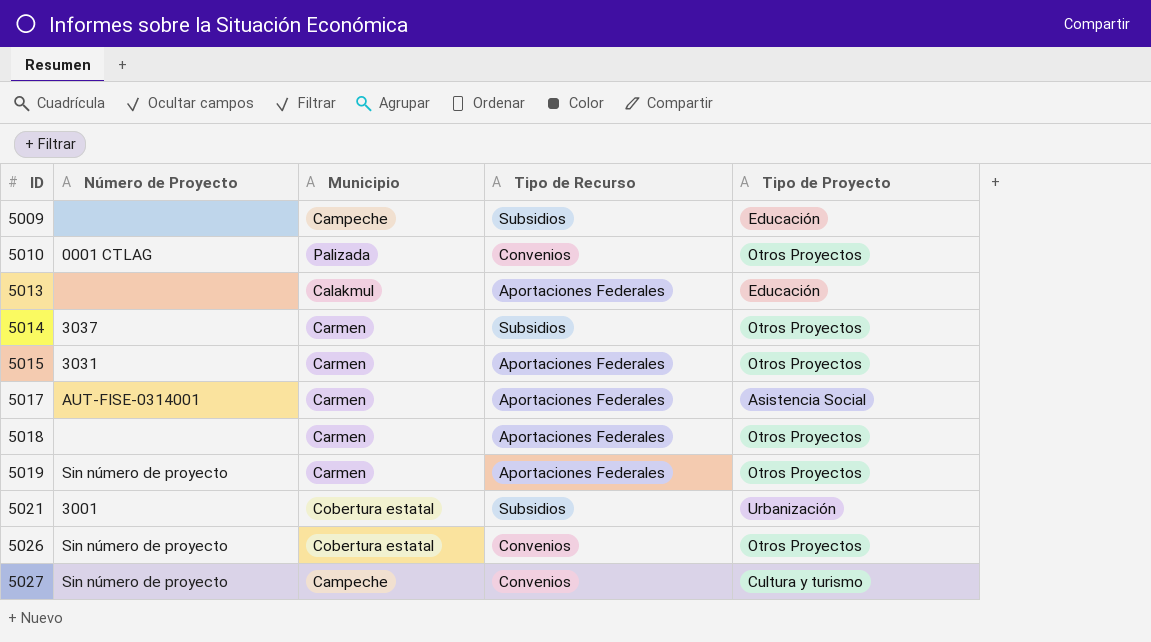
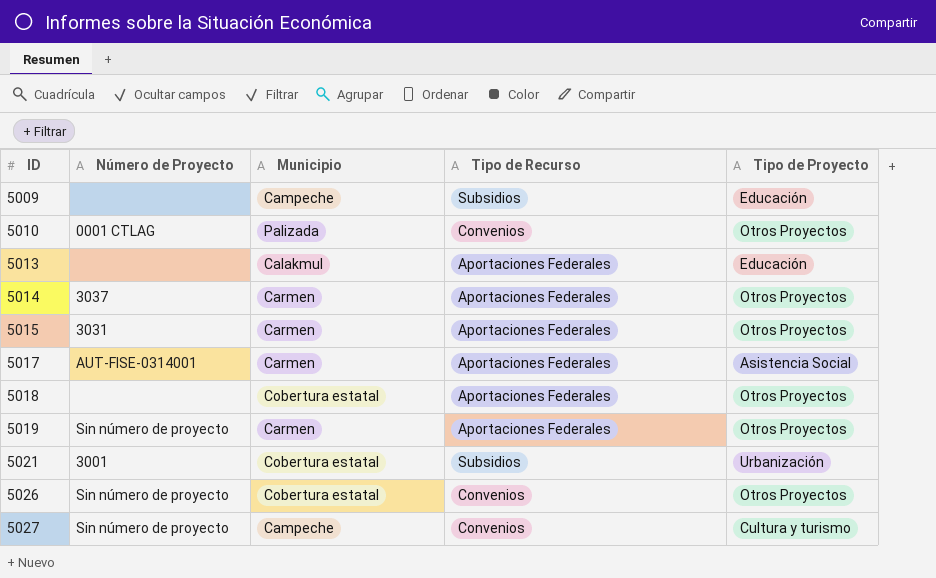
5014 | Tipo de Recurso: Subsidios -> Aportaciones Federales
5018 | Municipio: Carmen -> Cobertura estatal

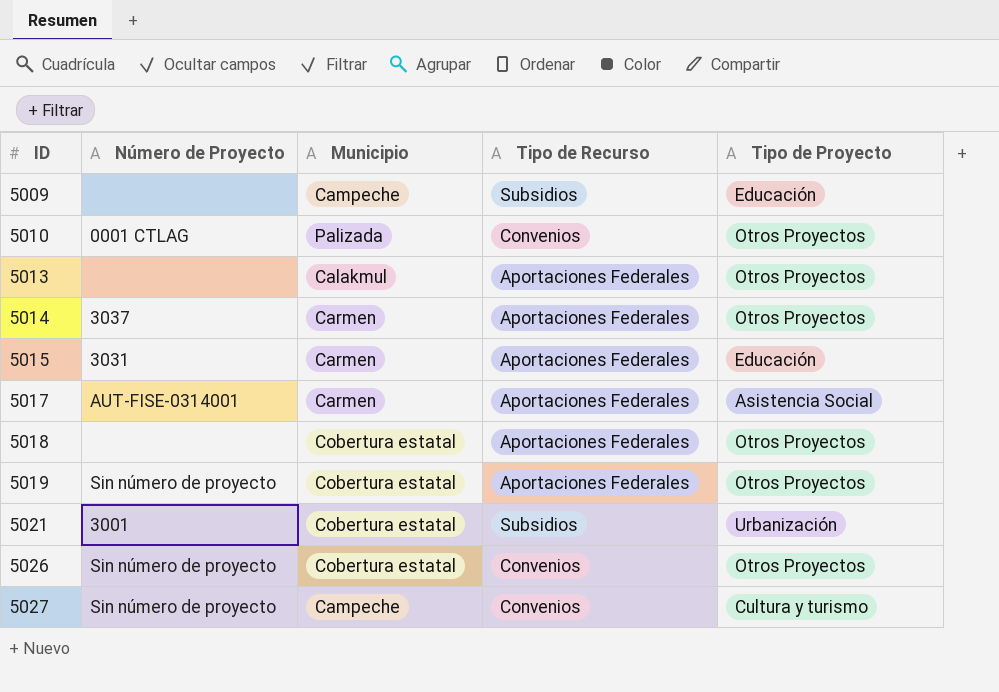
5013 | Tipo de Proyecto: Educación -> Otros Proyectos
5015 | Tipo de Proyecto: Otros Proyectos -> Educación
5019 | Municipio: Carmen -> Cobertura estatal

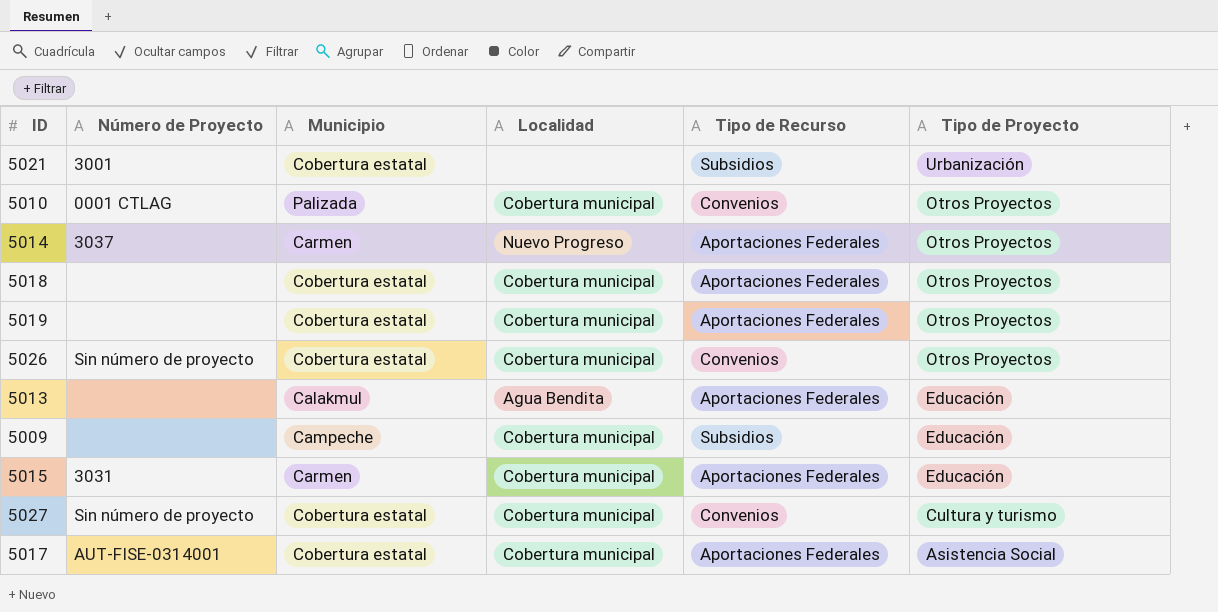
row order: ID ascending -> Tipo de Proyecto descending
column Localidad | position: none -> 4
5019 | Número de Proyecto: Sin número de proyecto -> none
5013 | Tipo de Proyecto: Otros Proyectos -> Educación
5027 | Municipio: Campeche -> Cobertura estatal
5017 | Municipio: Carmen -> Cobertura estatal

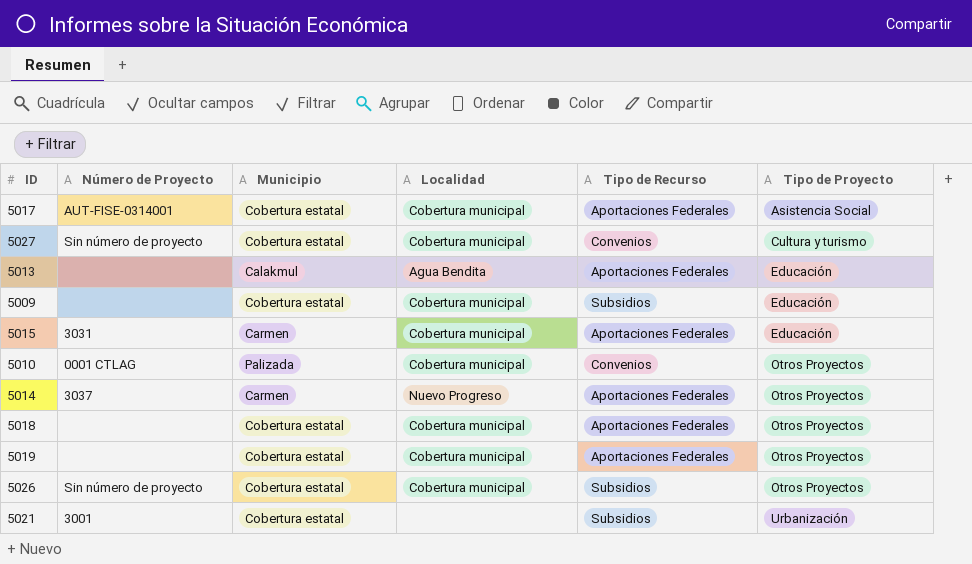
row order: Tipo de Proyecto descending -> Tipo de Proyecto ascending
5009 | Municipio: Campeche -> Cobertura estatal
5026 | Tipo de Recurso: Convenios -> Subsidios

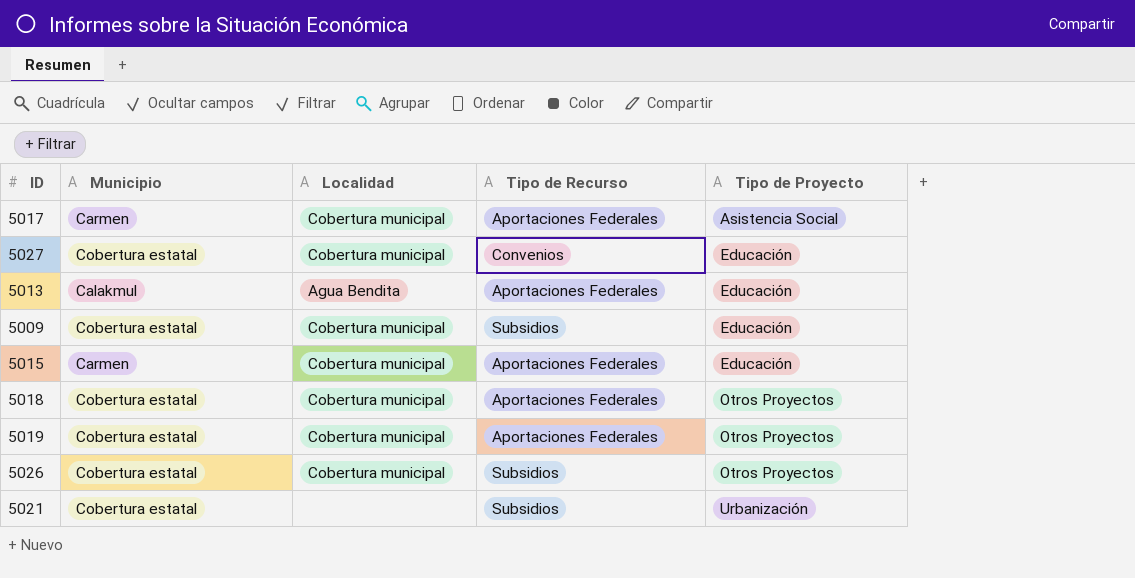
column Número de Proyecto | position: 2 -> none
row 5010: 0001 CTLAG | Palizada | Cobertura municipal | Convenios | Otros Proyectos -> none
row 5014: 3037 | Carmen | Nuevo Progreso | Aportaciones Federales | Otros Proyectos -> none
5017 | Municipio: Cobertura estatal -> Carmen
5027 | Tipo de Proyecto: Cultura y turismo -> Educación

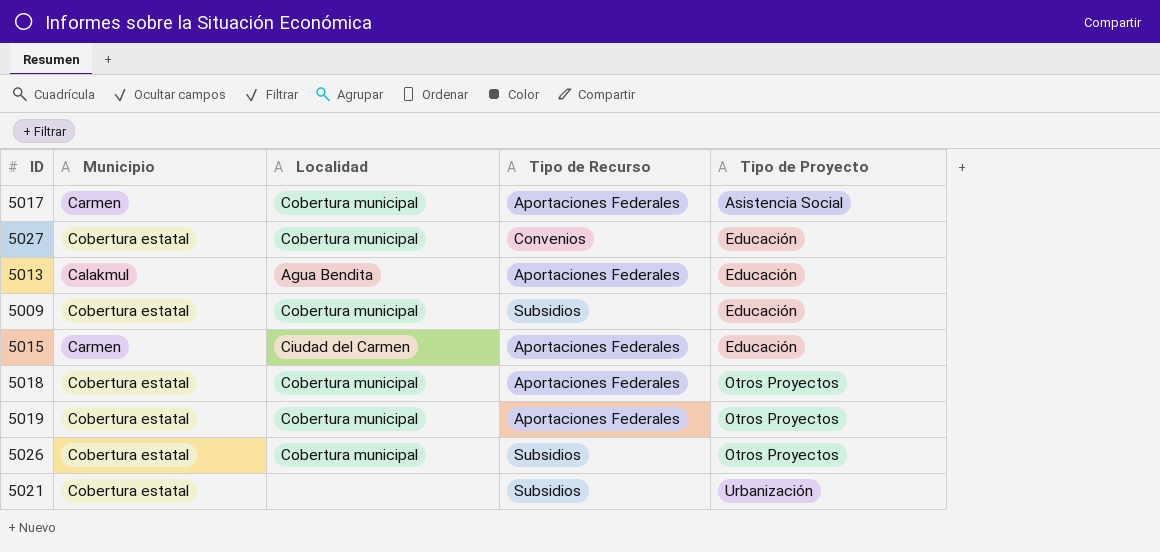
5015 | Localidad: Cobertura municipal -> Ciudad del Carmen

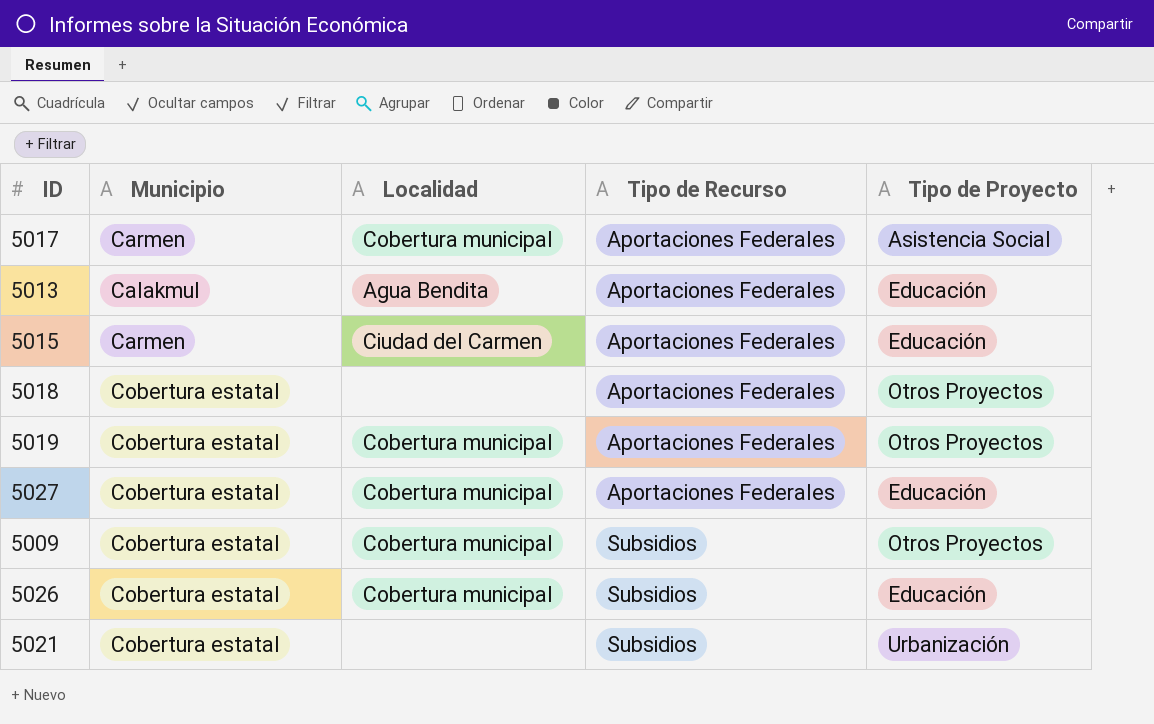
row order: Tipo de Proyecto ascending -> Tipo de Recurso ascending
5018 | Localidad: Cobertura municipal -> none
5027 | Tipo de Recurso: Convenios -> Aportaciones Federales
5009 | Tipo de Proyecto: Educación -> Otros Proyectos
5026 | Tipo de Proyecto: Otros Proyectos -> Educación

